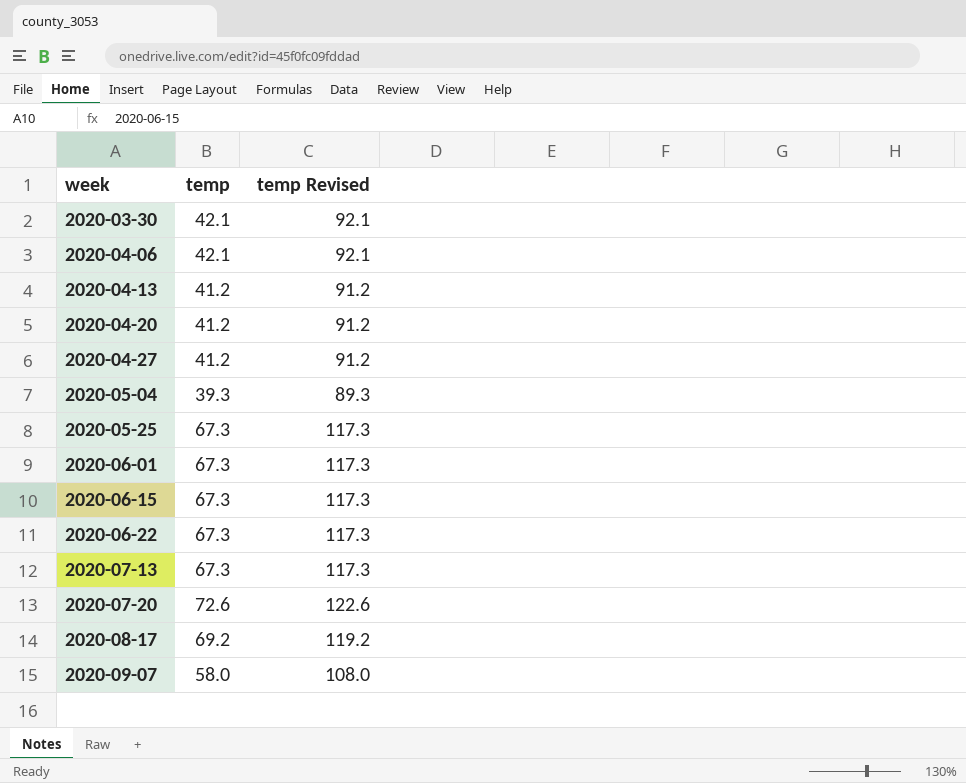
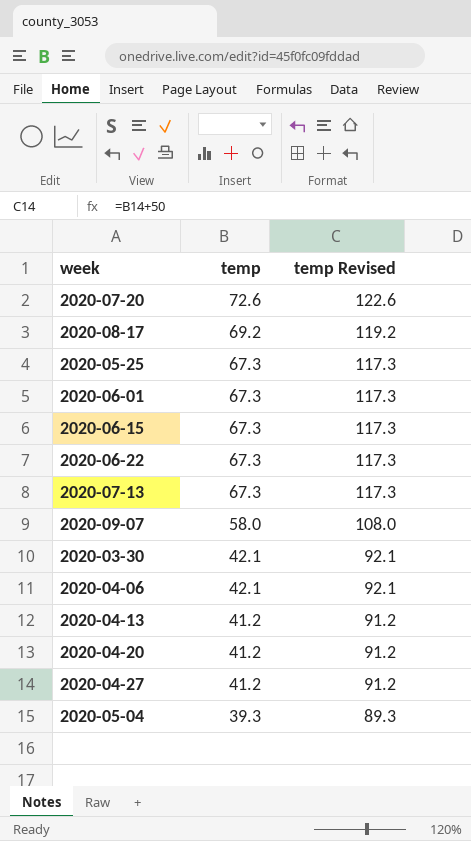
row order: week ascending -> temp descending

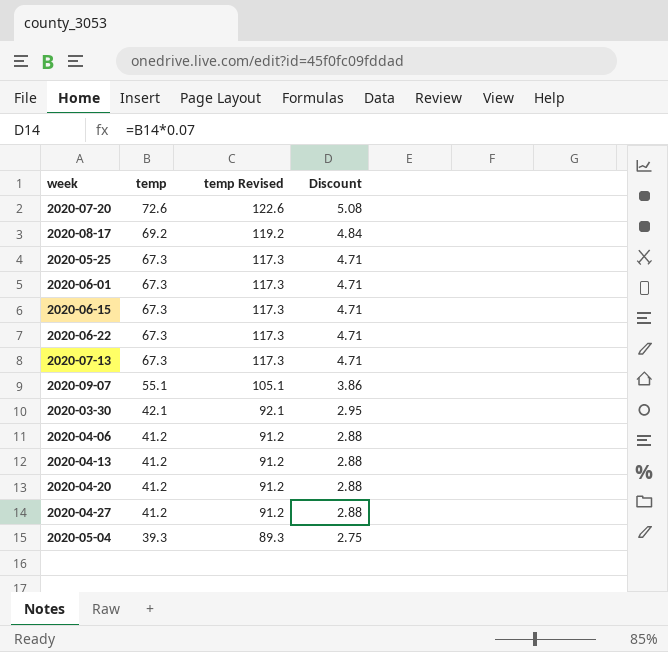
column Discount | formula: none -> [temp] * 0.07
2020-09-07 | temp: 58.0 -> 55.1
2020-09-07 | temp Revised: 108.0 -> 105.1
2020-04-06 | temp: 42.1 -> 41.2
2020-04-06 | temp Revised: 92.1 -> 91.2

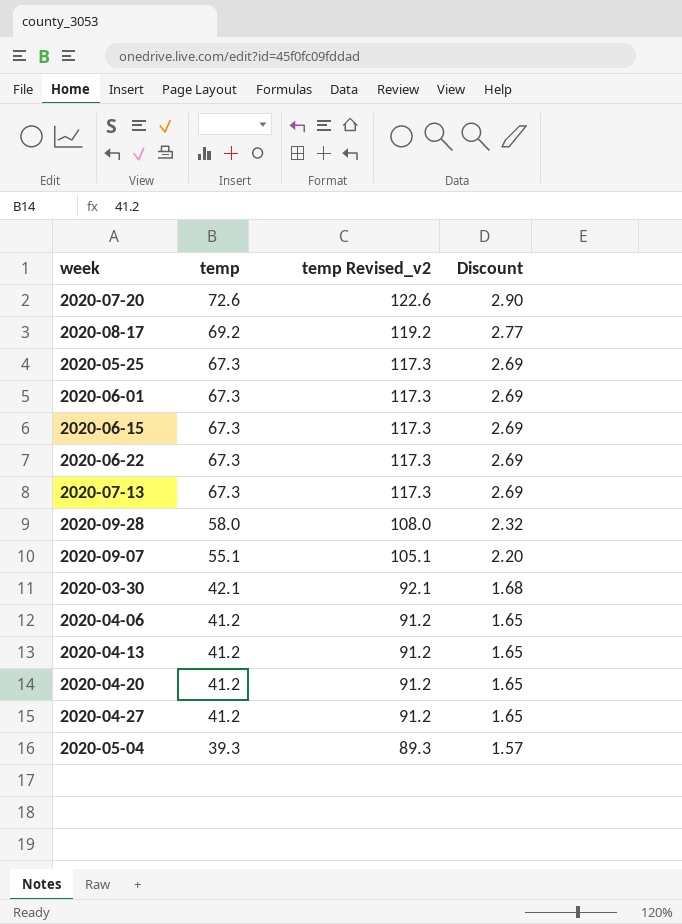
column name: temp Revised -> temp Revised_v2
column Discount | formula: [temp] * 0.07 -> [temp] * 0.04
row 2020-09-28: none -> 58.0 | 108.0 | 2.32

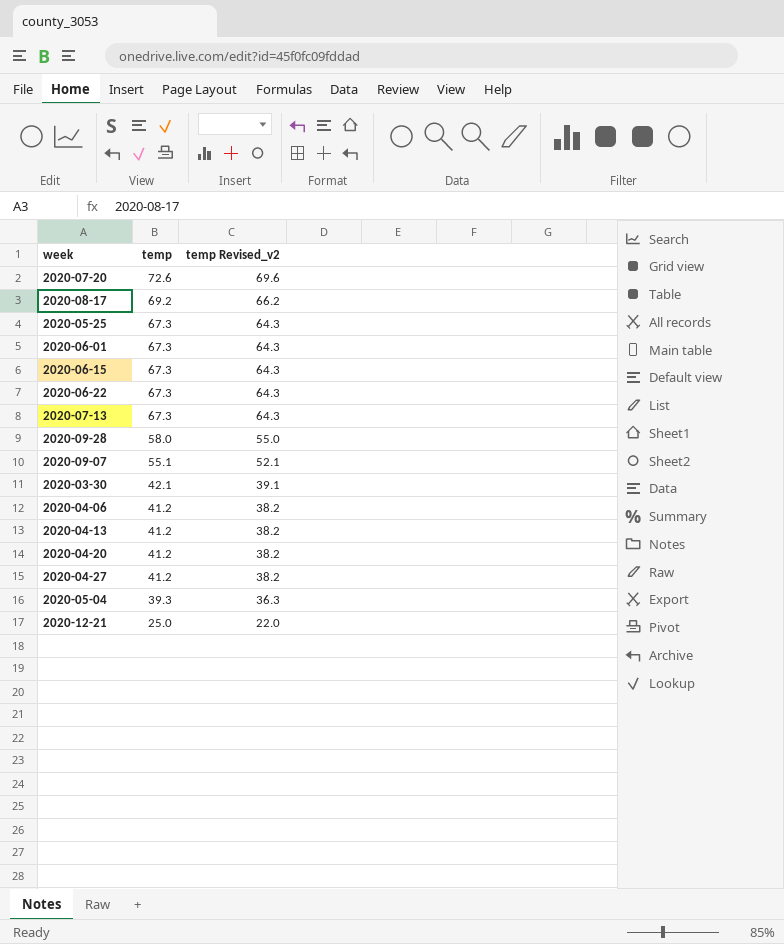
column Discount | formula: [temp] * 0.04 -> none
column temp Revised_v2 | formula: [temp] + 50 -> [temp] - 3
row 2020-12-21: none -> 25.0 | 22.0

